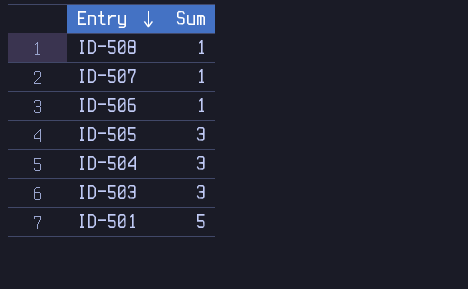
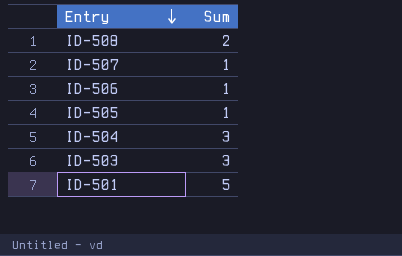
ID-508 | Sum: 1 -> 2
ID-505 | Sum: 3 -> 1

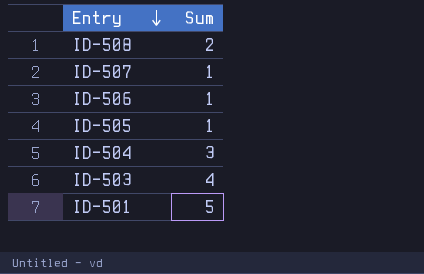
ID-503 | Sum: 3 -> 4

